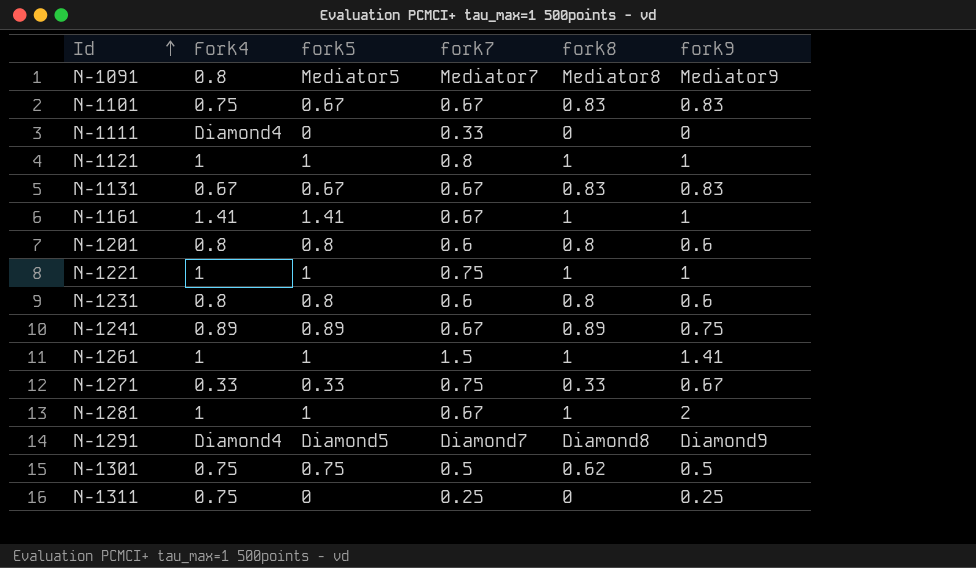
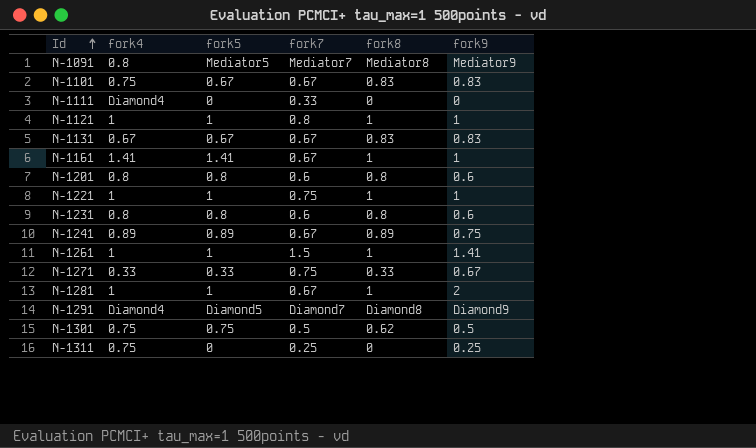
column name: Fork4 -> fork4

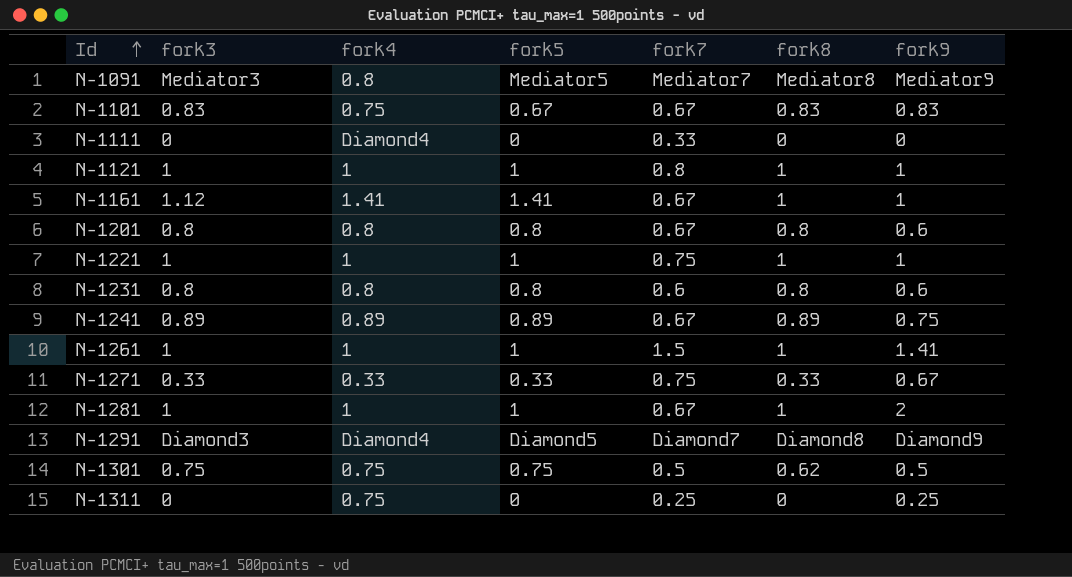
column fork3 | position: none -> 2
row N-1131: 0.67 | 0.67 | 0.67 | 0.83 | 0.83 -> none
N-1201 | fork7: 0.6 -> 0.67

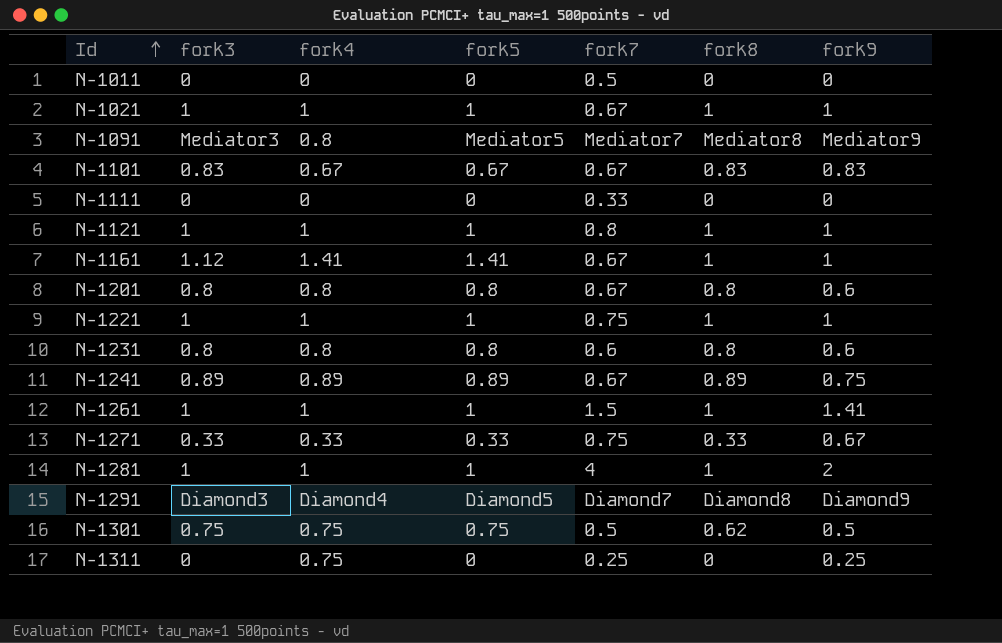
row N-1011: none -> 0 | 0 | 0 | 0.5 | 0 | 0
row N-1021: none -> 1 | 1 | 1 | 0.67 | 1 | 1
N-1101 | fork4: 0.75 -> 0.67
N-1111 | fork4: Diamond4 -> 0
N-1281 | fork7: 0.67 -> 4

